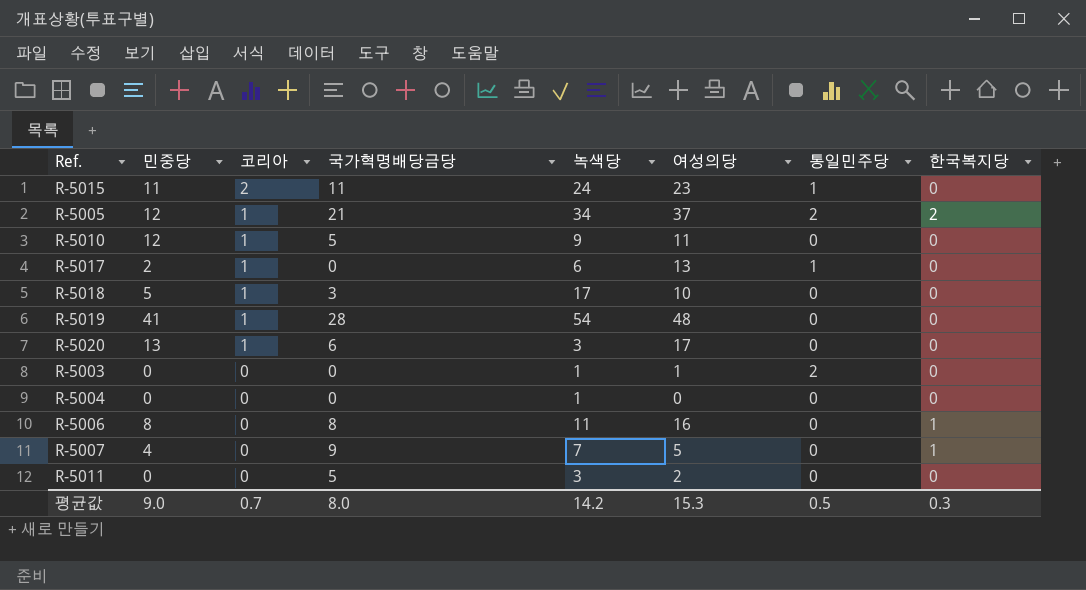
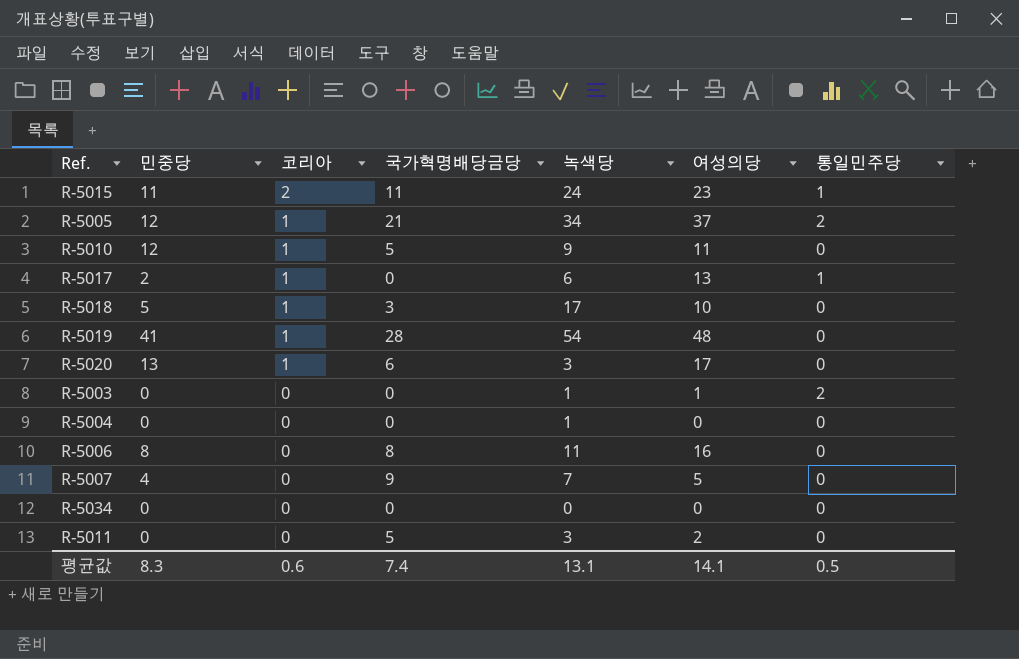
column 한국복지당 | position: 8 -> none
row R-5034: none -> 0 | 0 | 0 | 0 | 0 | 0
평균값 | 민중당: 9.0 -> 8.3
평균값 | 코리아: 0.7 -> 0.6
평균값 | 국가혁명배당금당: 8.0 -> 7.4
평균값 | 녹색당: 14.2 -> 13.1
평균값 | 여성의당: 15.3 -> 14.1

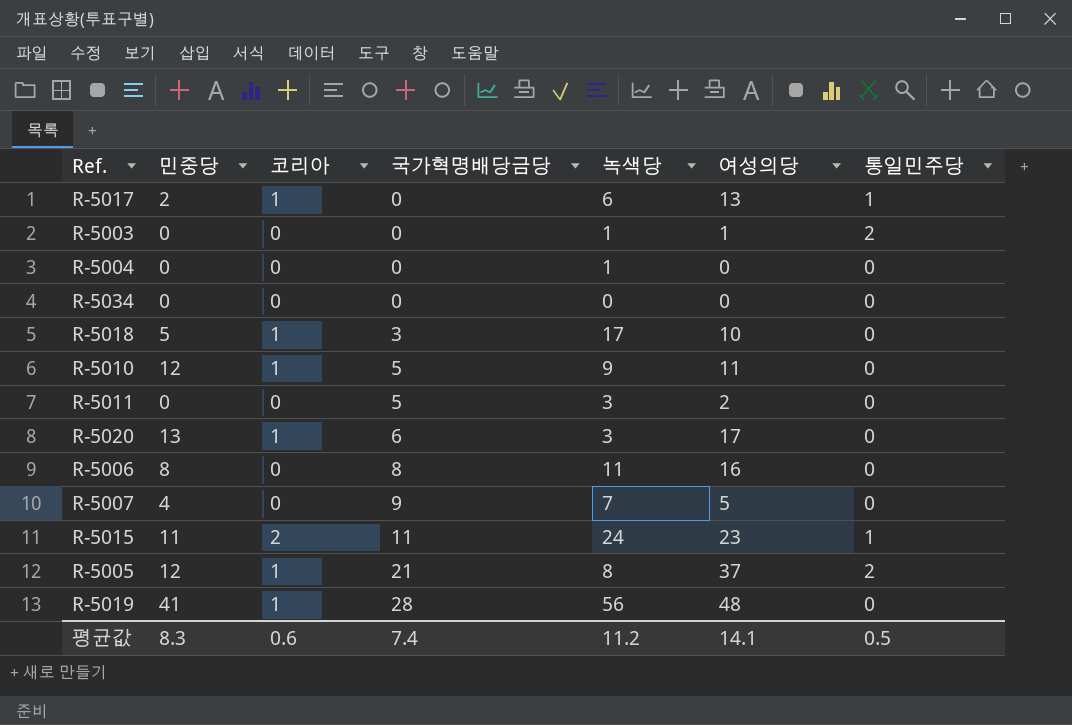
row order: 코리아 descending -> 국가혁명배당금당 ascending
R-5005 | 녹색당: 34 -> 8
R-5019 | 녹색당: 54 -> 56
평균값 | 녹색당: 13.1 -> 11.2

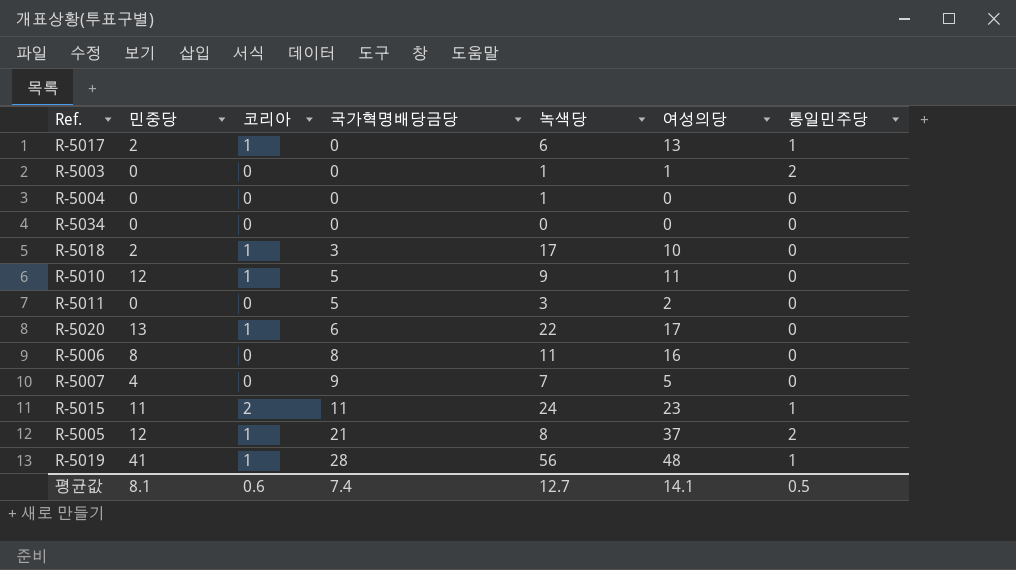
R-5018 | 민중당: 5 -> 2
R-5020 | 녹색당: 3 -> 22
R-5019 | 통일민주당: 0 -> 1
평균값 | 민중당: 8.3 -> 8.1
평균값 | 녹색당: 11.2 -> 12.7

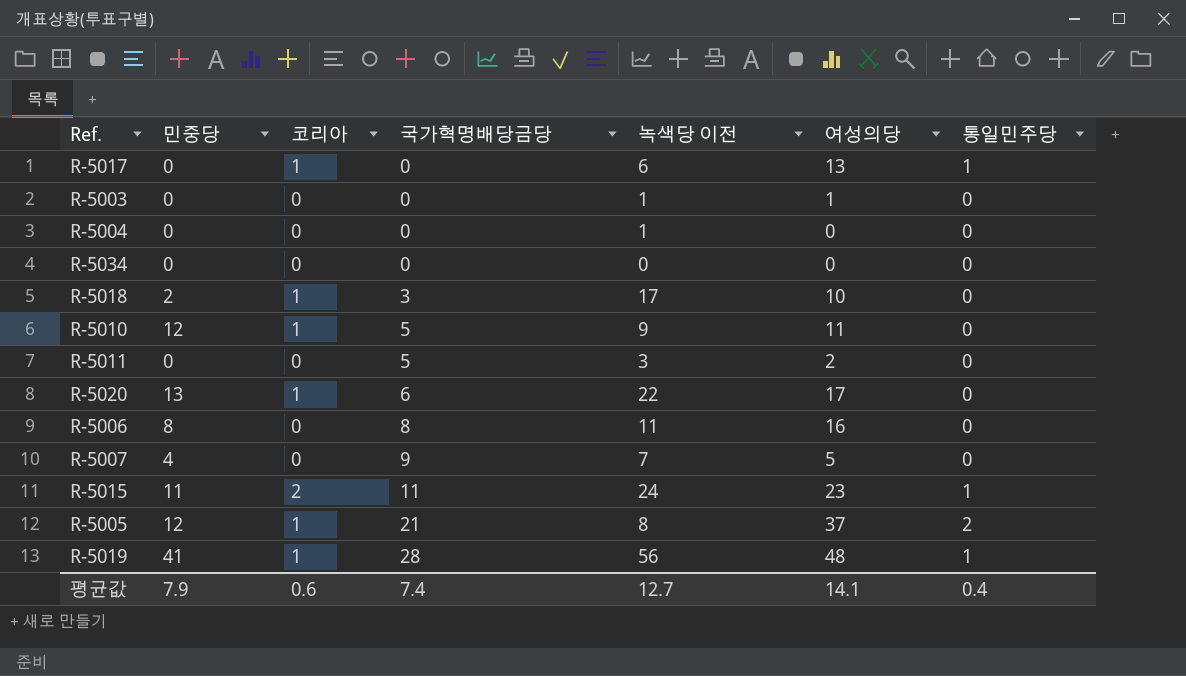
column name: 녹색당 -> 녹색당 이전
R-5017 | 민중당: 2 -> 0
R-5003 | 통일민주당: 2 -> 0
평균값 | 민중당: 8.1 -> 7.9
평균값 | 통일민주당: 0.5 -> 0.4

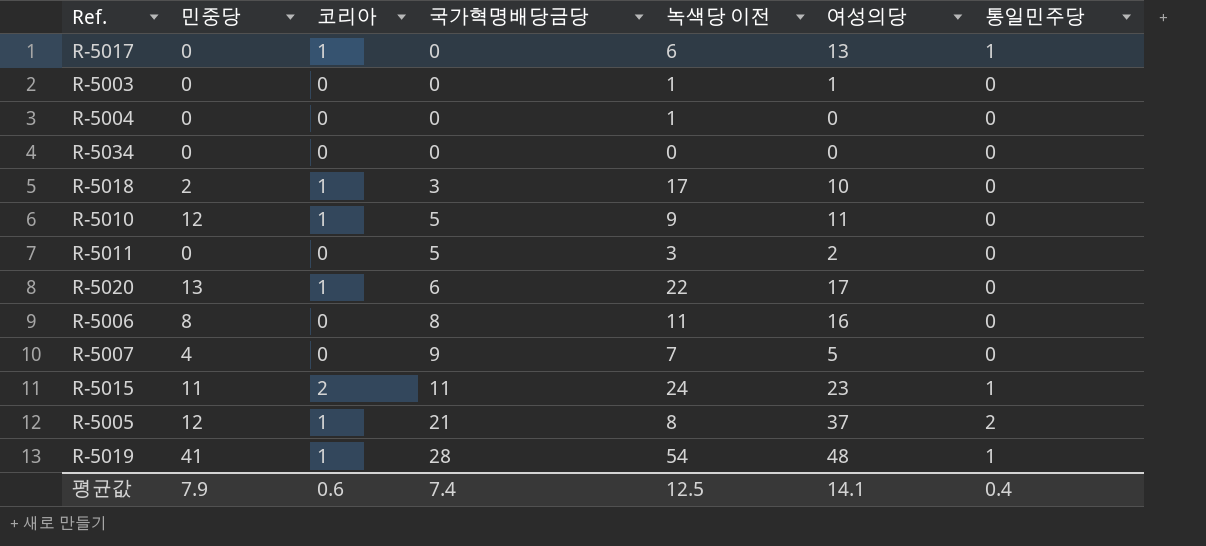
R-5019 | 녹색당 이전: 56 -> 54
평균값 | 녹색당 이전: 12.7 -> 12.5

